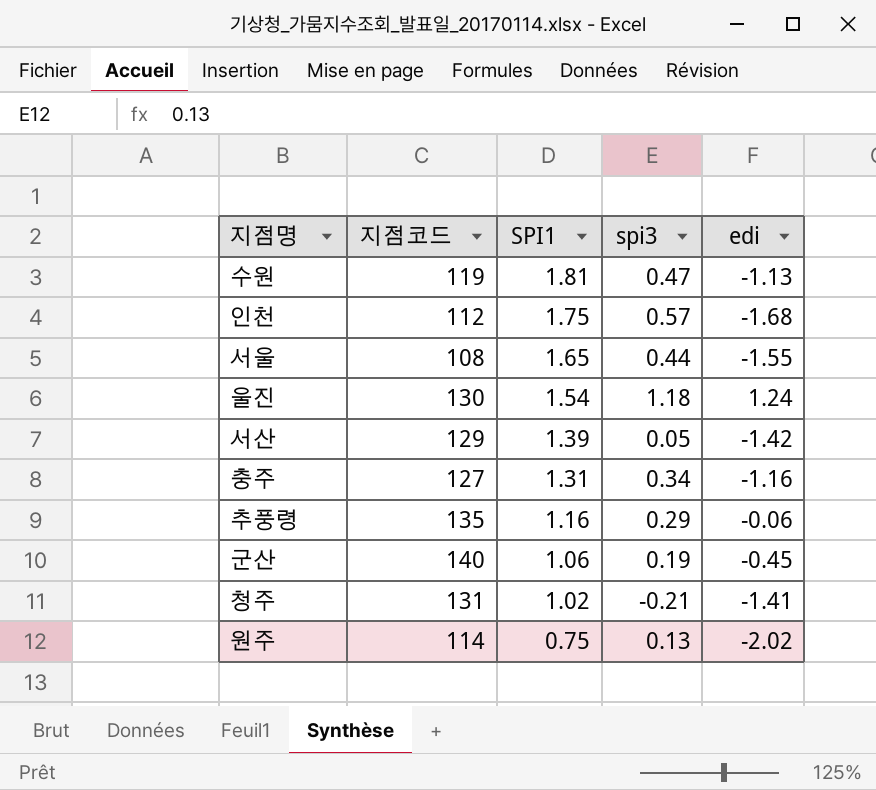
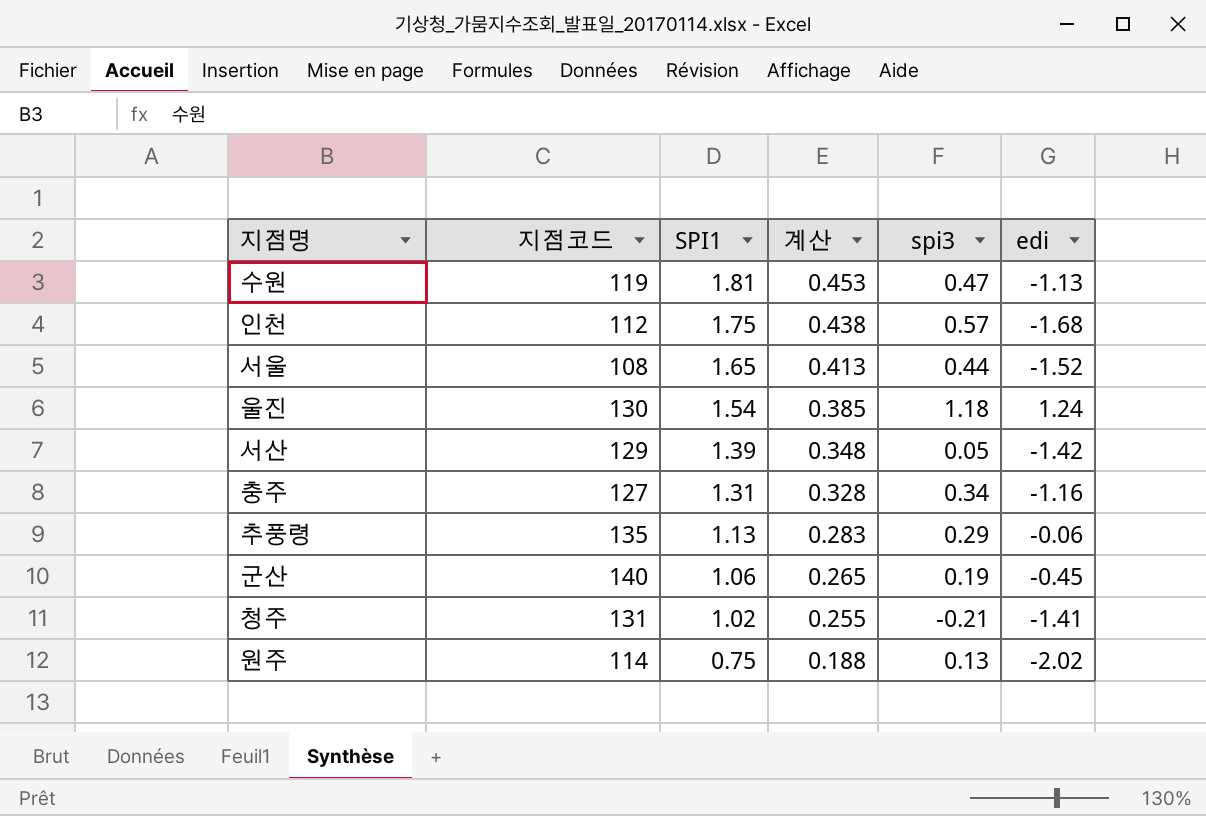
column 계산 | formula: none -> [SPI1] * 0.25
서울 | edi: -1.55 -> -1.52
추풍령 | SPI1: 1.16 -> 1.13

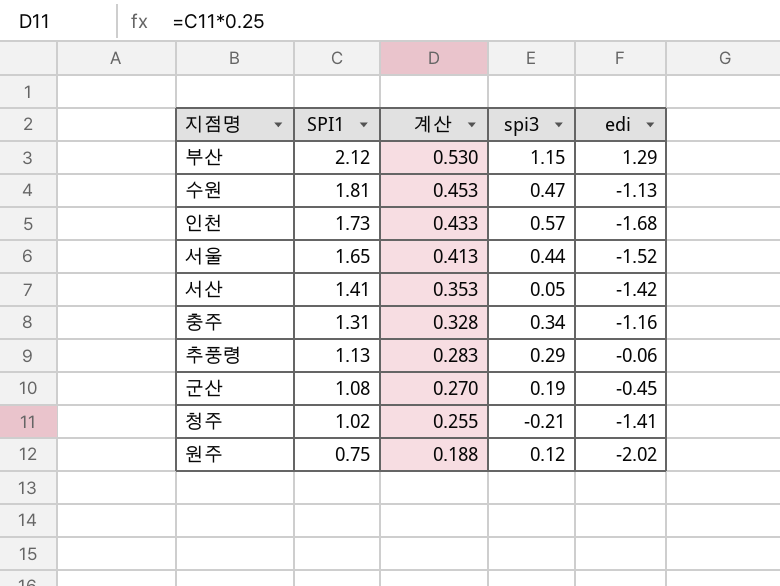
column 지점코드 | position: 2 -> none
row 울진: 130 | 1.54 | 0.385 | 1.18 | 1.24 -> none
row 부산: none -> 2.12 | 0.530 | 1.15 | 1.29
인천 | SPI1: 1.75 -> 1.73
인천 | 계산: 0.438 -> 0.433
서산 | SPI1: 1.39 -> 1.41
서산 | 계산: 0.348 -> 0.353
군산 | SPI1: 1.06 -> 1.08
군산 | 계산: 0.265 -> 0.270
원주 | spi3: 0.13 -> 0.12

